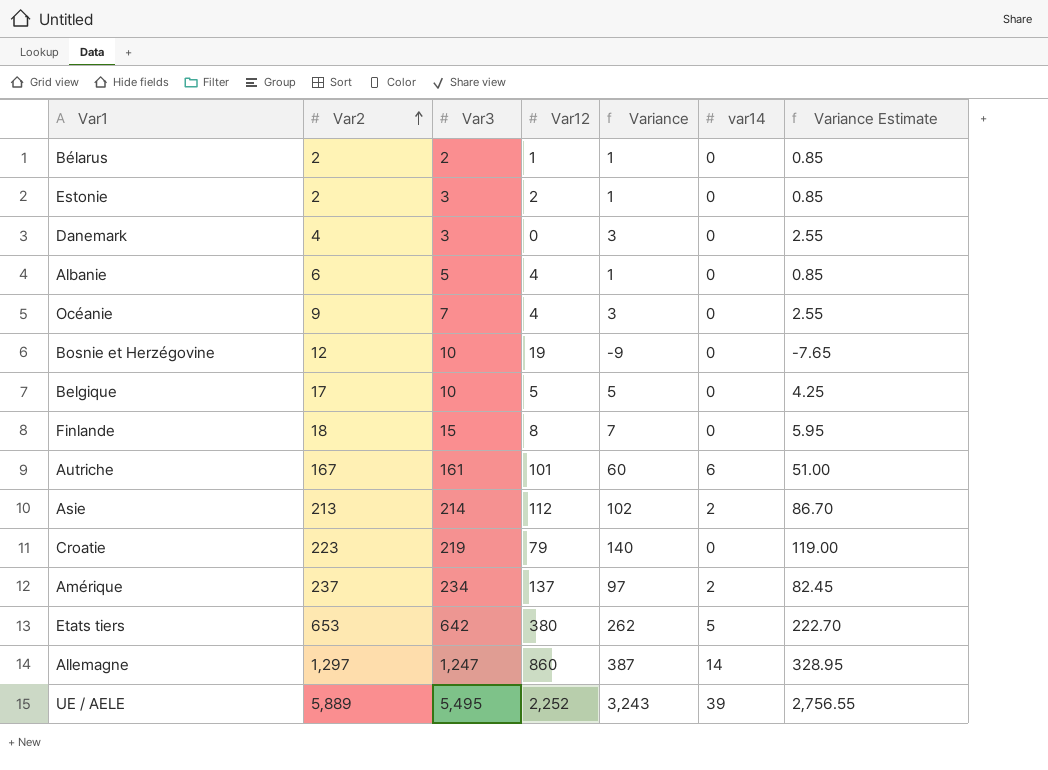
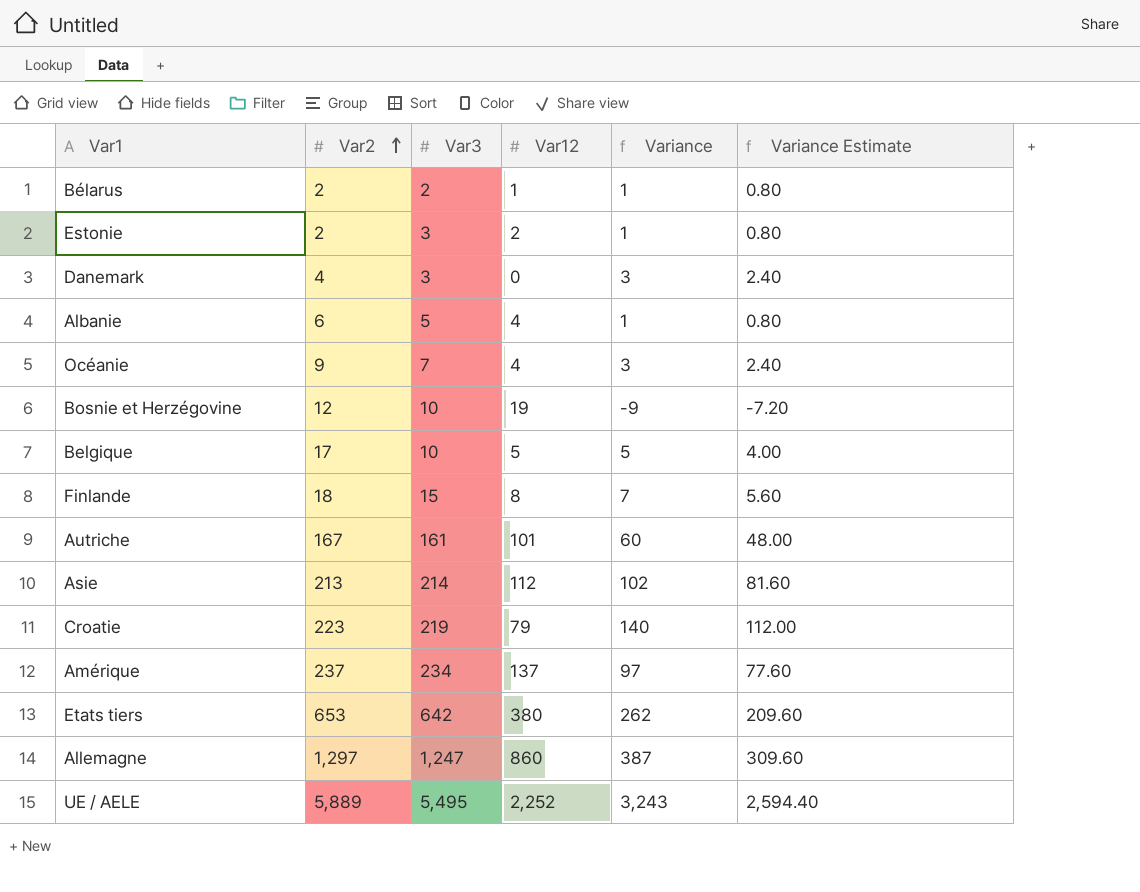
column var14 | position: 6 -> none
column Variance Estimate | formula: [Variance] * 0.85 -> [Variance] * 0.8

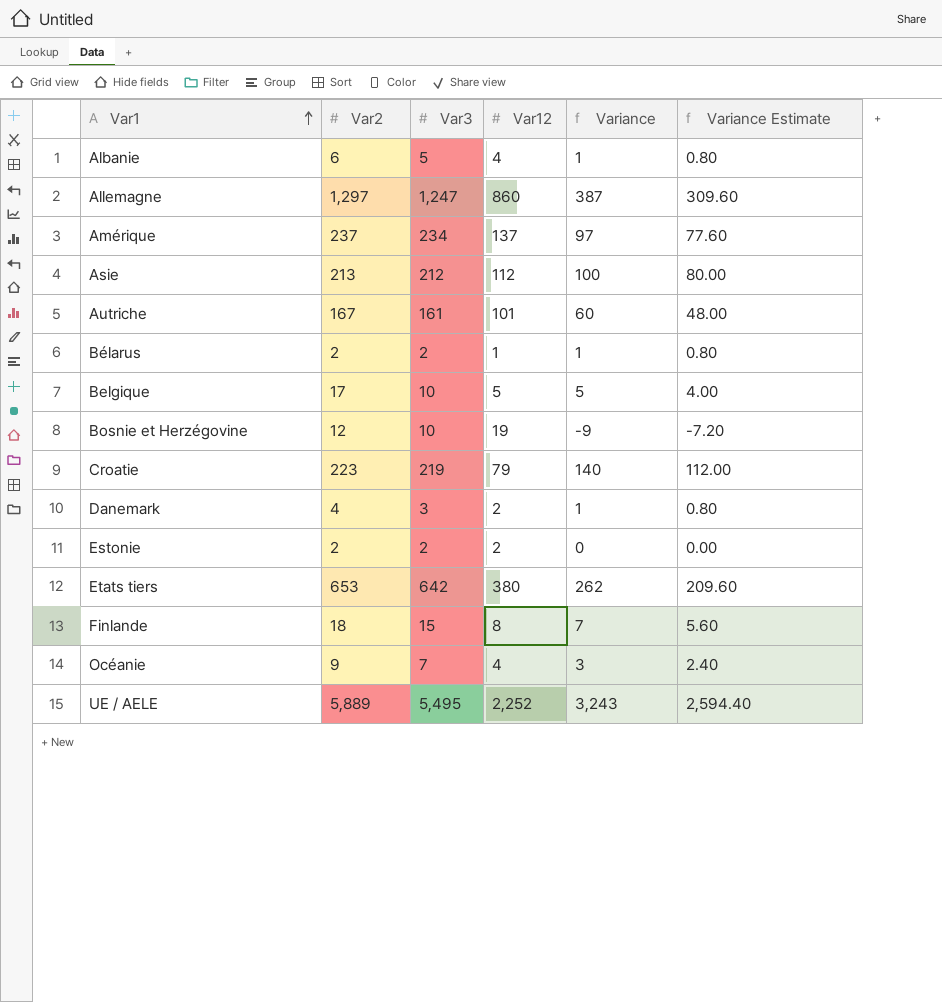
row order: Var2 ascending -> Var1 ascending
Asie | Var3: 214 -> 212
Asie | Variance: 102 -> 100
Asie | Variance Estimate: 81.60 -> 80.00
Danemark | Var12: 0 -> 2
Danemark | Variance: 3 -> 1
Danemark | Variance Estimate: 2.40 -> 0.80
Estonie | Var3: 3 -> 2
Estonie | Variance: 1 -> 0
Estonie | Variance Estimate: 0.80 -> 0.00

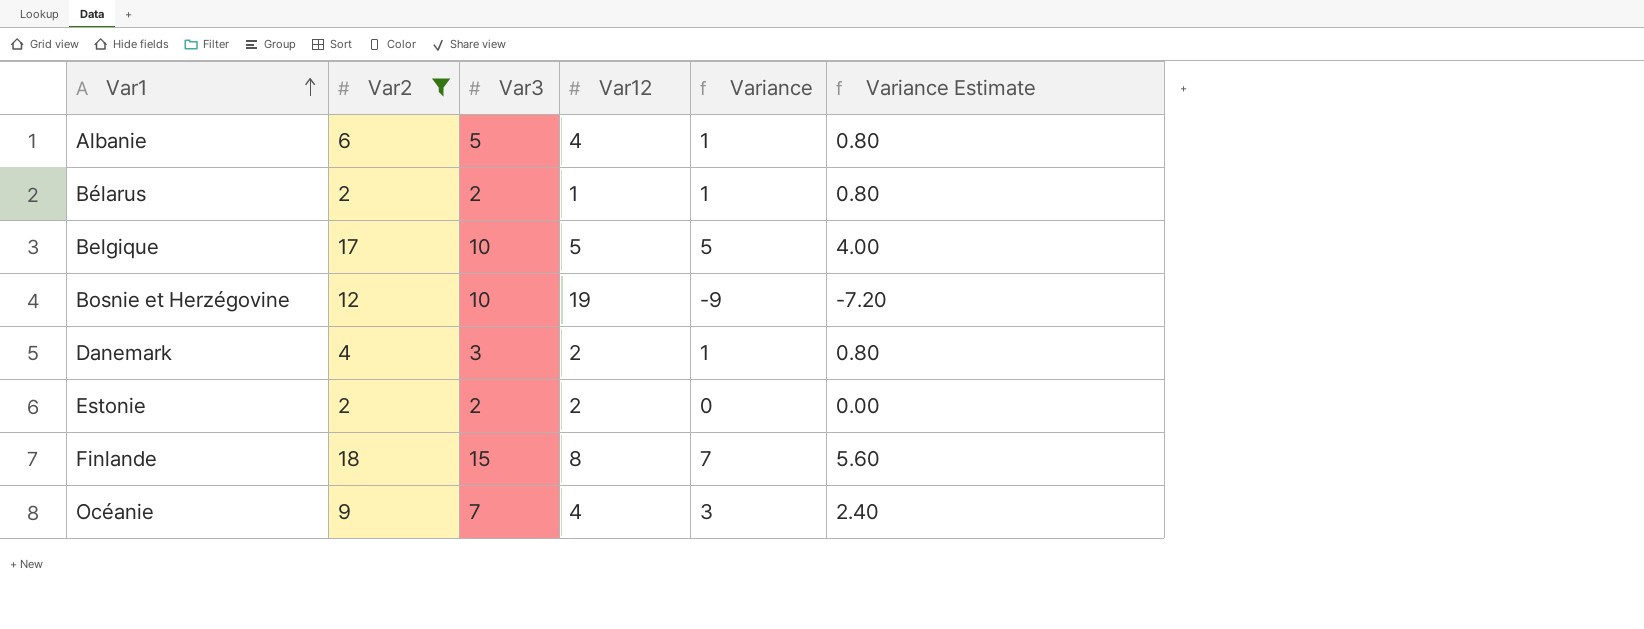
filter: none -> Var2 <= 18

